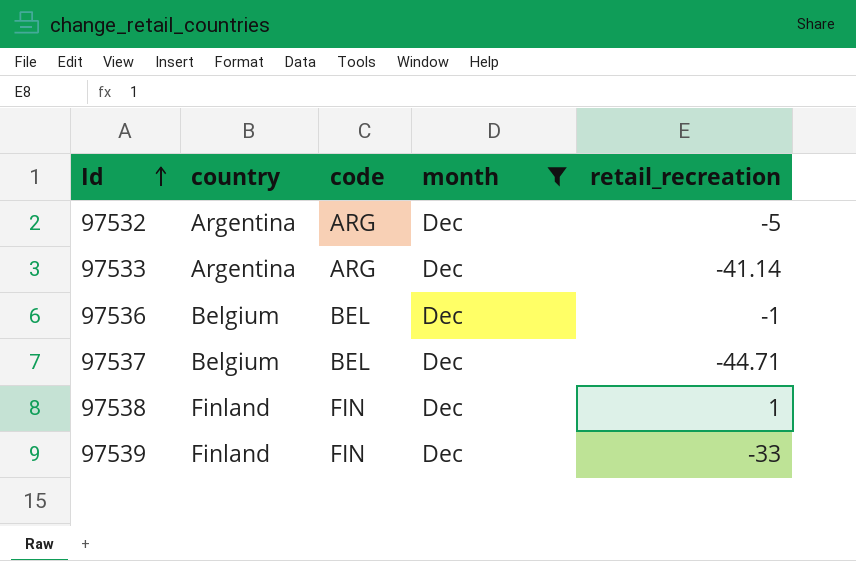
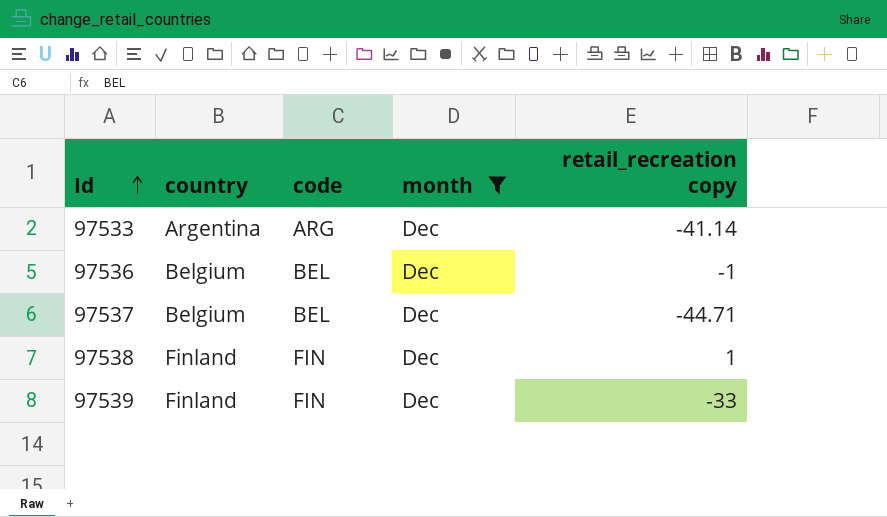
column name: retail_recreation -> retail_recreation copy
row 97532: Argentina | ARG | Dec | -5 -> none

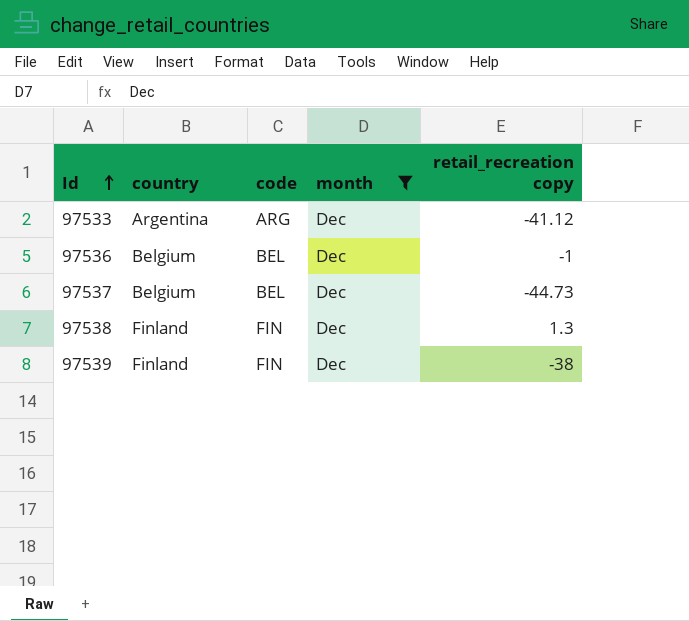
97533 | retail_recreation copy: -41.14 -> -41.12
97537 | retail_recreation copy: -44.71 -> -44.73
97538 | retail_recreation copy: 1 -> 1.3
97539 | retail_recreation copy: -33 -> -38

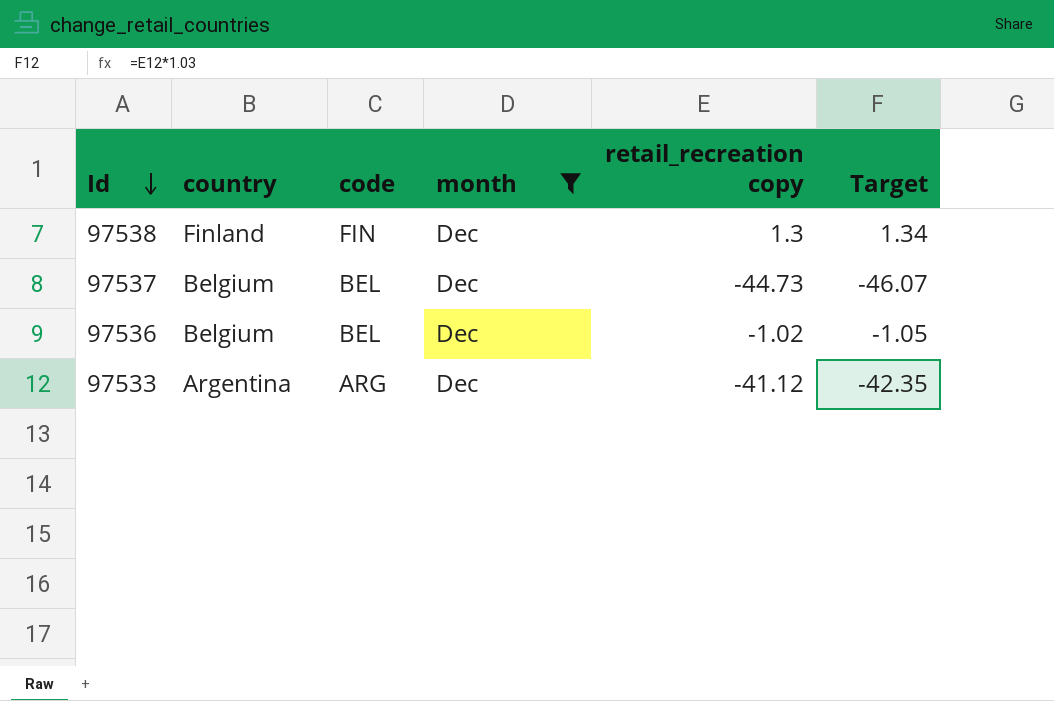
row order: Id ascending -> Id descending
column Target | formula: none -> [retail_recreation copy] * 1.03
row 97539: Finland | FIN | Dec | -38 -> none
97536 | retail_recreation copy: -1 -> -1.02

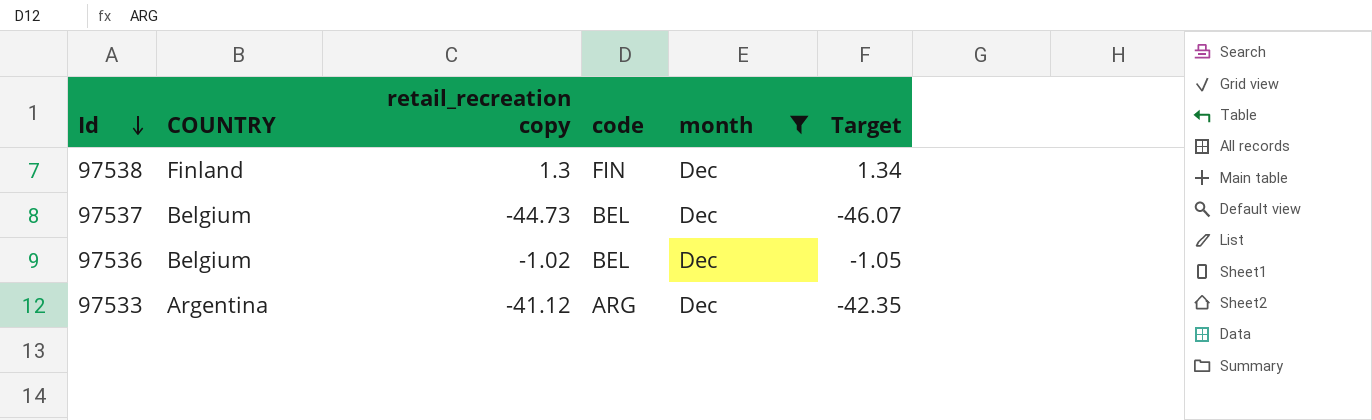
column name: country -> COUNTRY
column retail_recreation copy | position: 5 -> 3

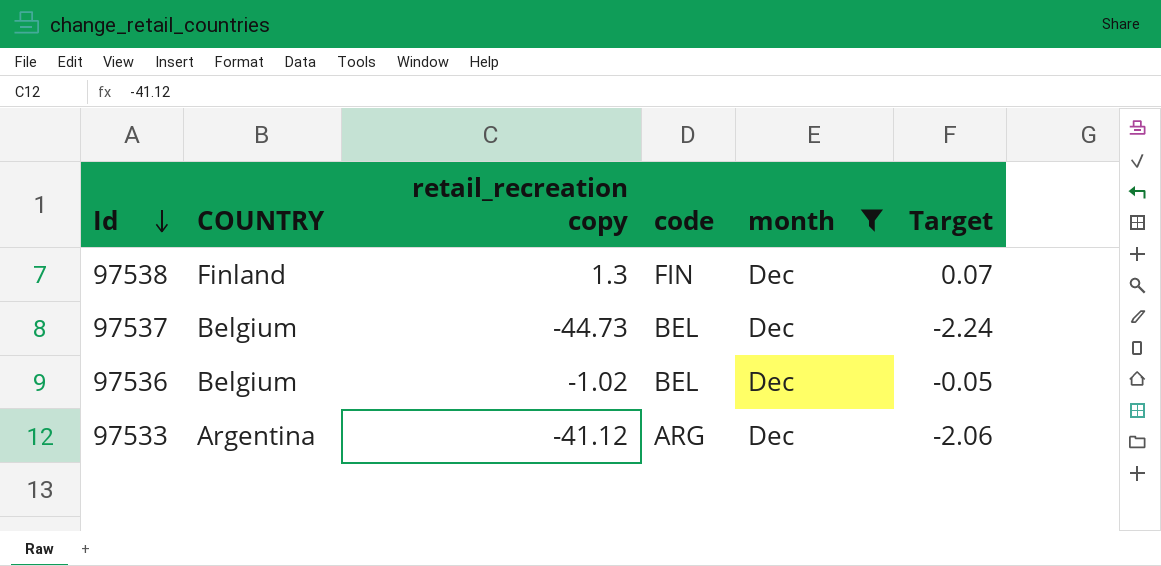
column Target | formula: [retail_recreation copy] * 1.03 -> [retail_recreation copy] * 0.05

